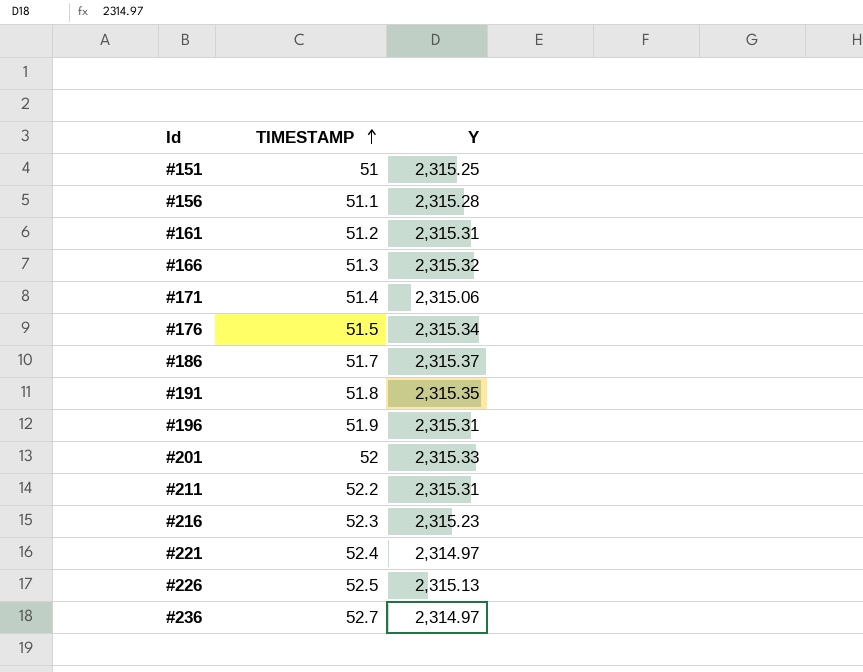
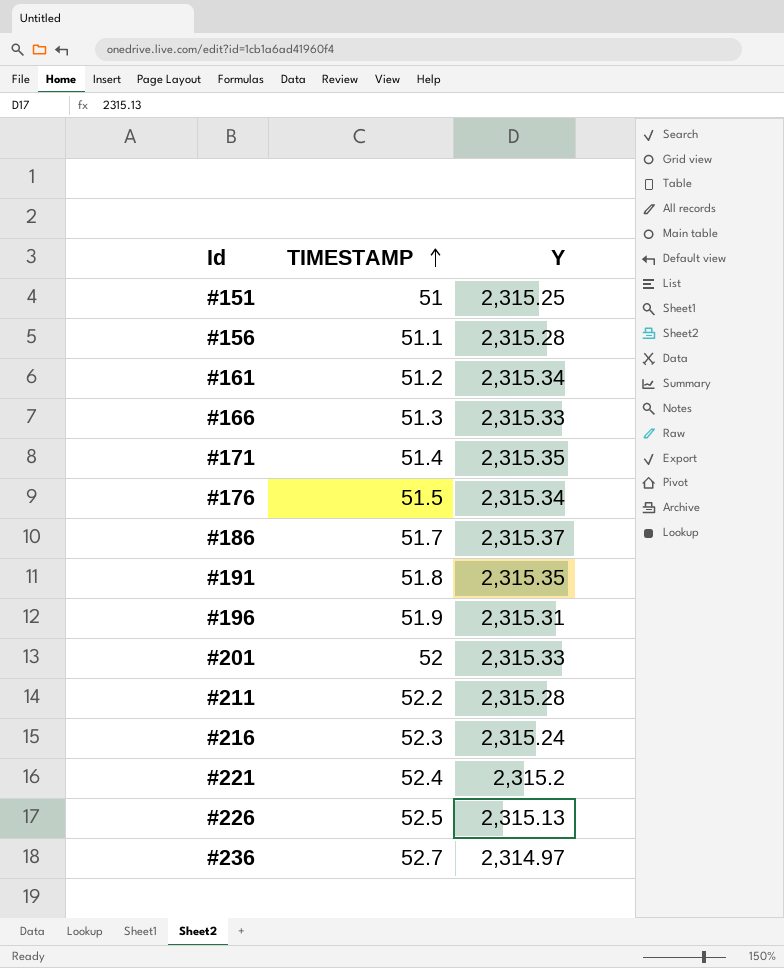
#161 | Y: 2,315.31 -> 2,315.34
#166 | Y: 2,315.32 -> 2,315.33
#171 | Y: 2,315.06 -> 2,315.35
#211 | Y: 2,315.31 -> 2,315.28
#216 | Y: 2,315.23 -> 2,315.24
#221 | Y: 2,314.97 -> 2,315.2

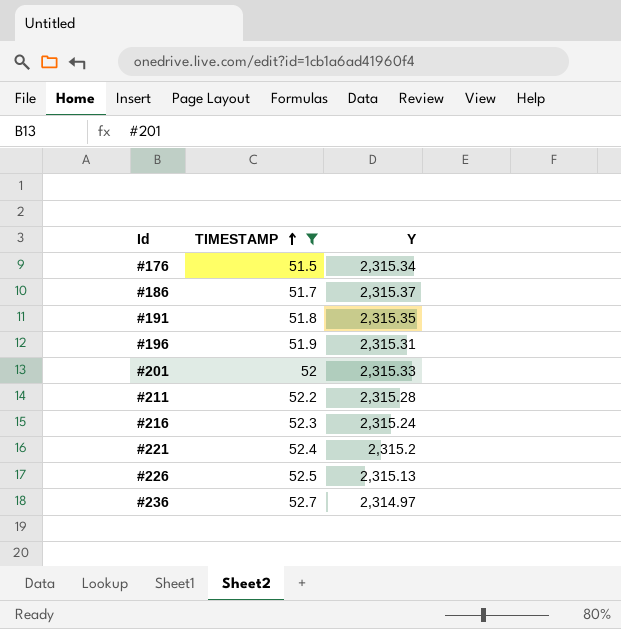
filter: none -> TIMESTAMP >= 51.5

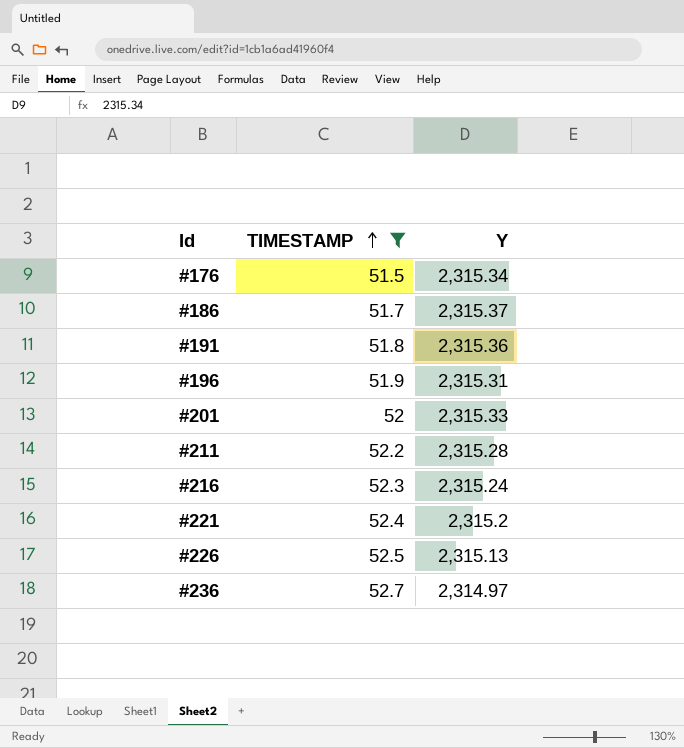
#191 | Y: 2,315.35 -> 2,315.36

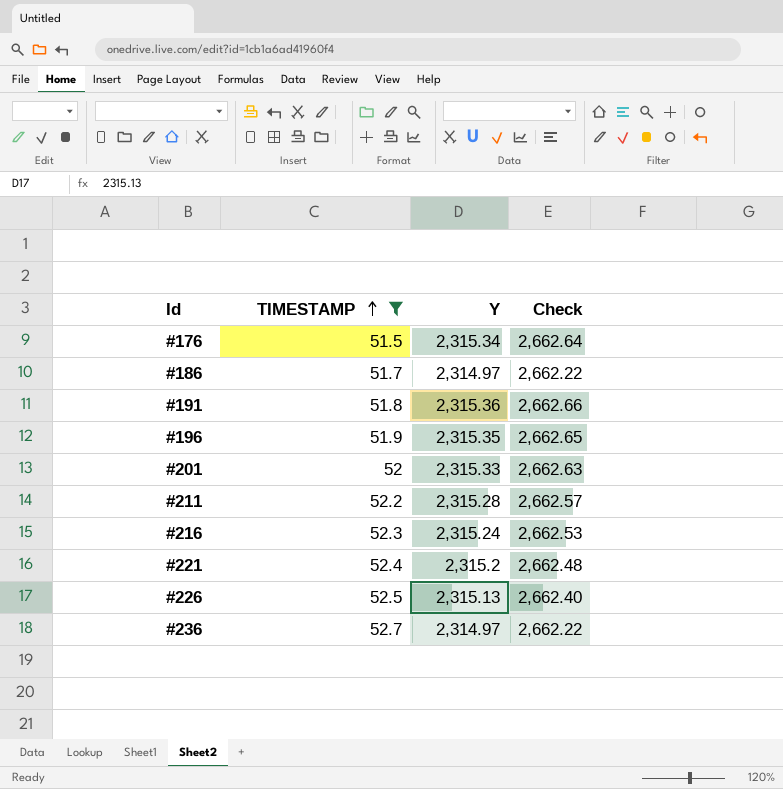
column Check | formula: none -> [Y] * 1.15
#186 | Y: 2,315.37 -> 2,314.97
#196 | Y: 2,315.31 -> 2,315.35

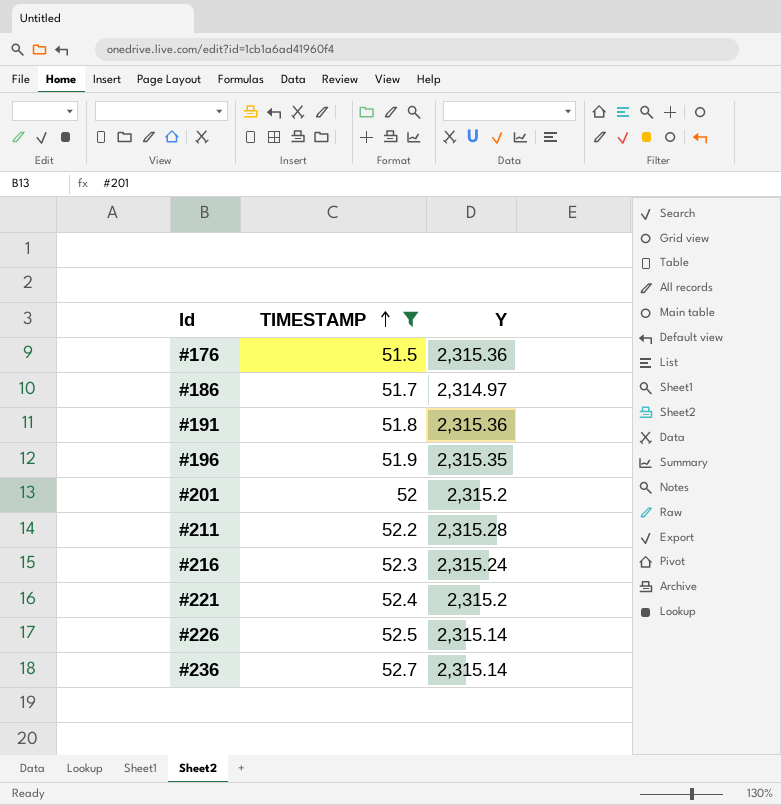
column Check | formula: [Y] * 1.15 -> none
#176 | Y: 2,315.34 -> 2,315.36
#201 | Y: 2,315.33 -> 2,315.2
#226 | Y: 2,315.13 -> 2,315.14
#236 | Y: 2,314.97 -> 2,315.14

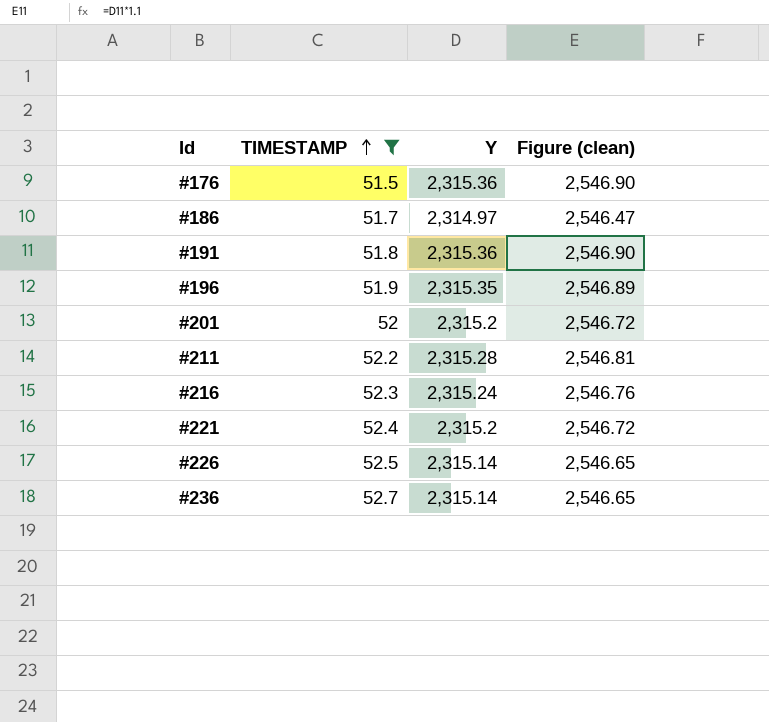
column Figure (clean) | formula: none -> [Y] * 1.1

